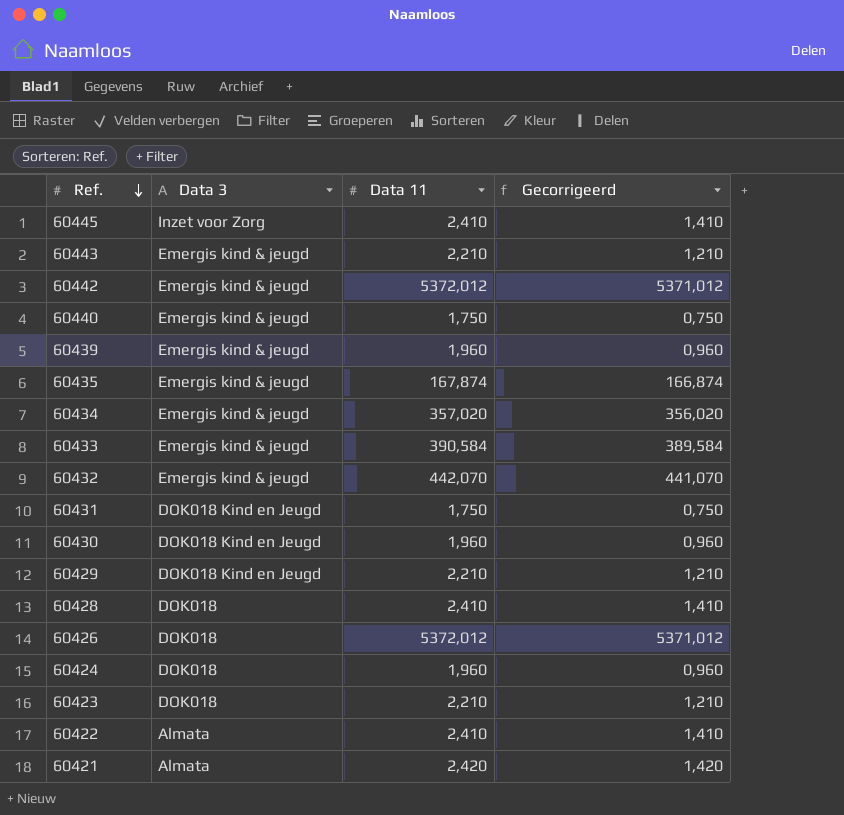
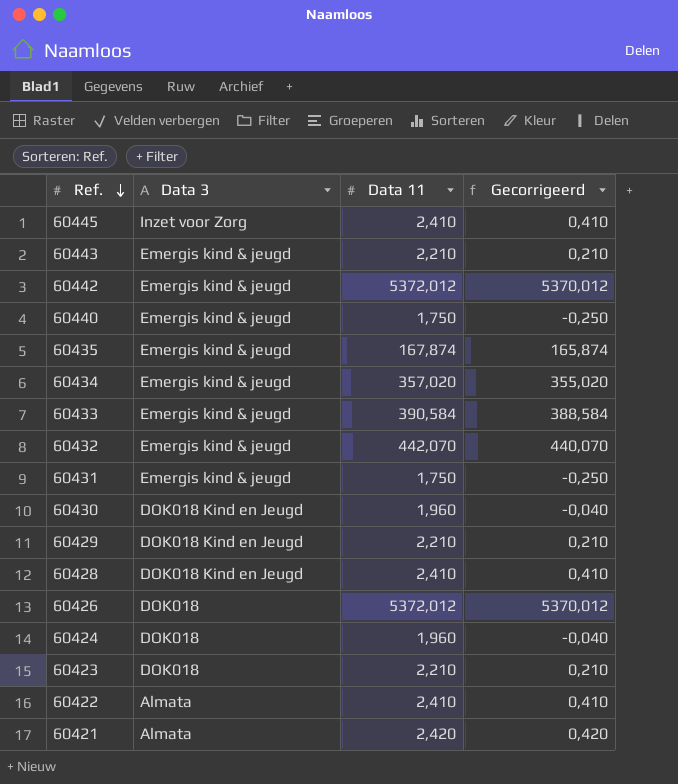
column Gecorrigeerd | formula: [Data 11] - 1 -> [Data 11] - 2
row 60439: Emergis kind & jeugd | 1,960 | 0,960 -> none
60431 | Data 3: DOK018 Kind en Jeugd -> Emergis kind & jeugd
60428 | Data 3: DOK018 -> DOK018 Kind en Jeugd

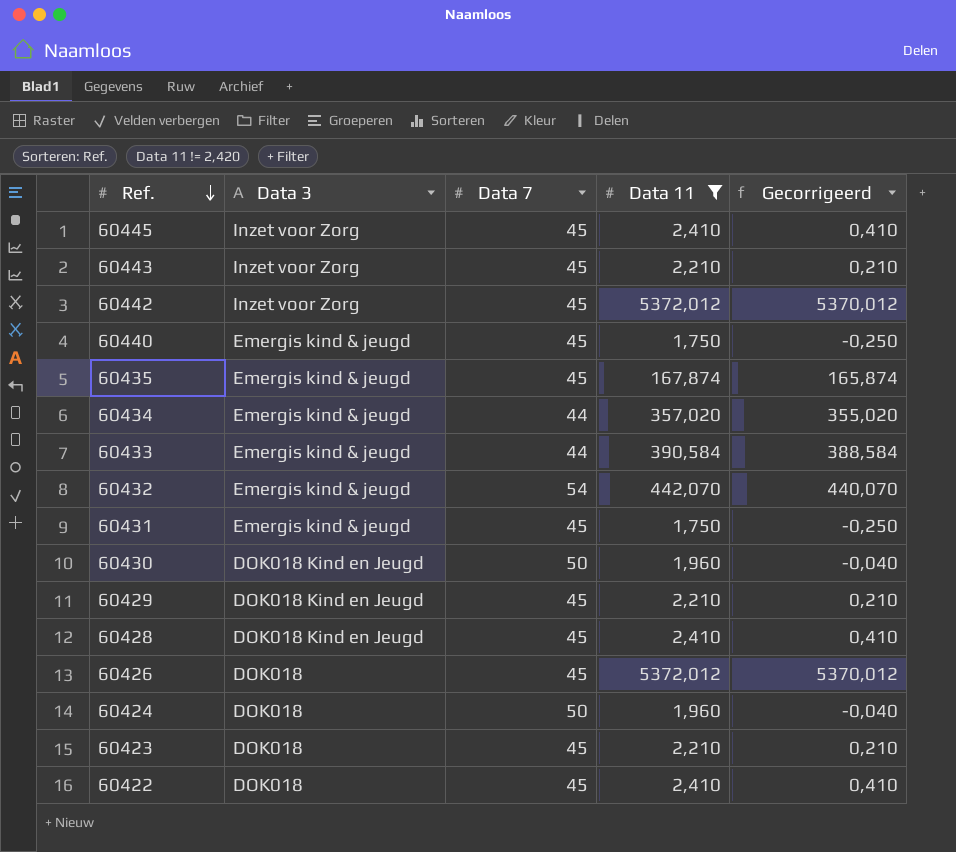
filter: none -> Data 11 != 2,420
column Data 7 | position: none -> 3
60443 | Data 3: Emergis kind & jeugd -> Inzet voor Zorg
60442 | Data 3: Emergis kind & jeugd -> Inzet voor Zorg
60422 | Data 3: Almata -> DOK018

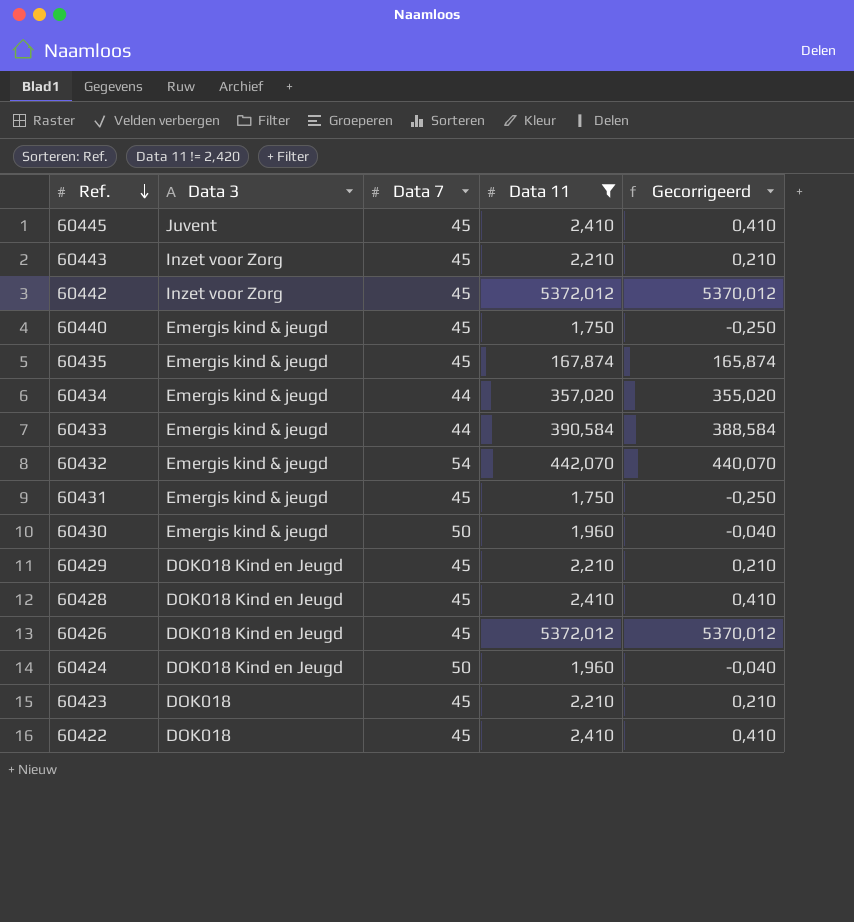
60445 | Data 3: Inzet voor Zorg -> Juvent
60430 | Data 3: DOK018 Kind en Jeugd -> Emergis kind & jeugd
60426 | Data 3: DOK018 -> DOK018 Kind en Jeugd
60424 | Data 3: DOK018 -> DOK018 Kind en Jeugd

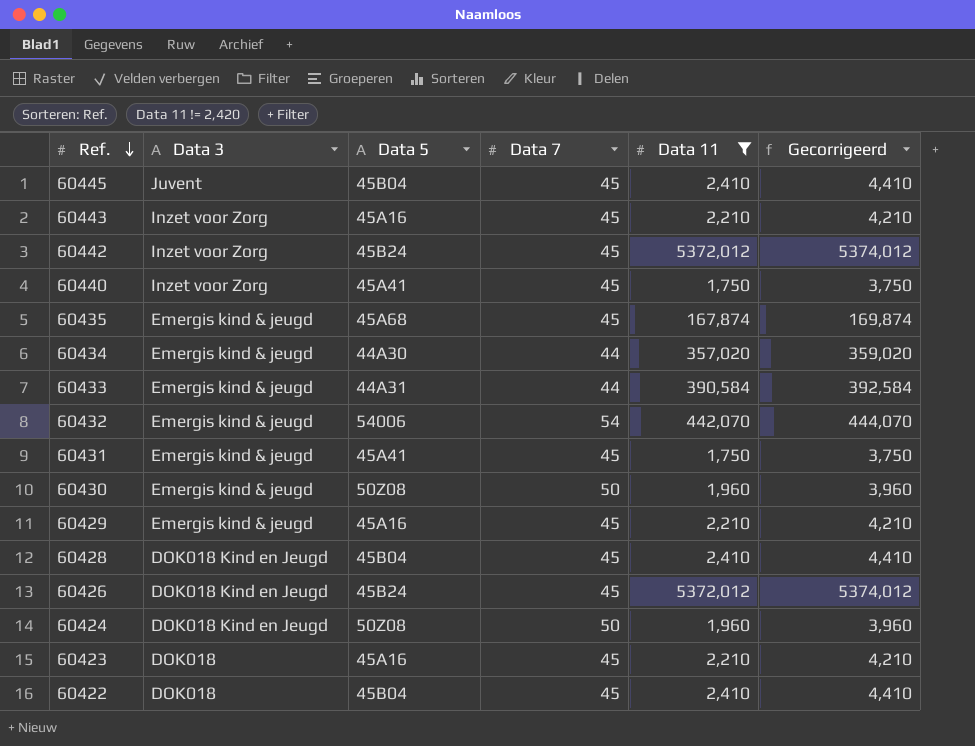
column Data 5 | position: none -> 3
column Gecorrigeerd | formula: [Data 11] - 2 -> [Data 11] + 2
60440 | Data 3: Emergis kind & jeugd -> Inzet voor Zorg
60429 | Data 3: DOK018 Kind en Jeugd -> Emergis kind & jeugd

